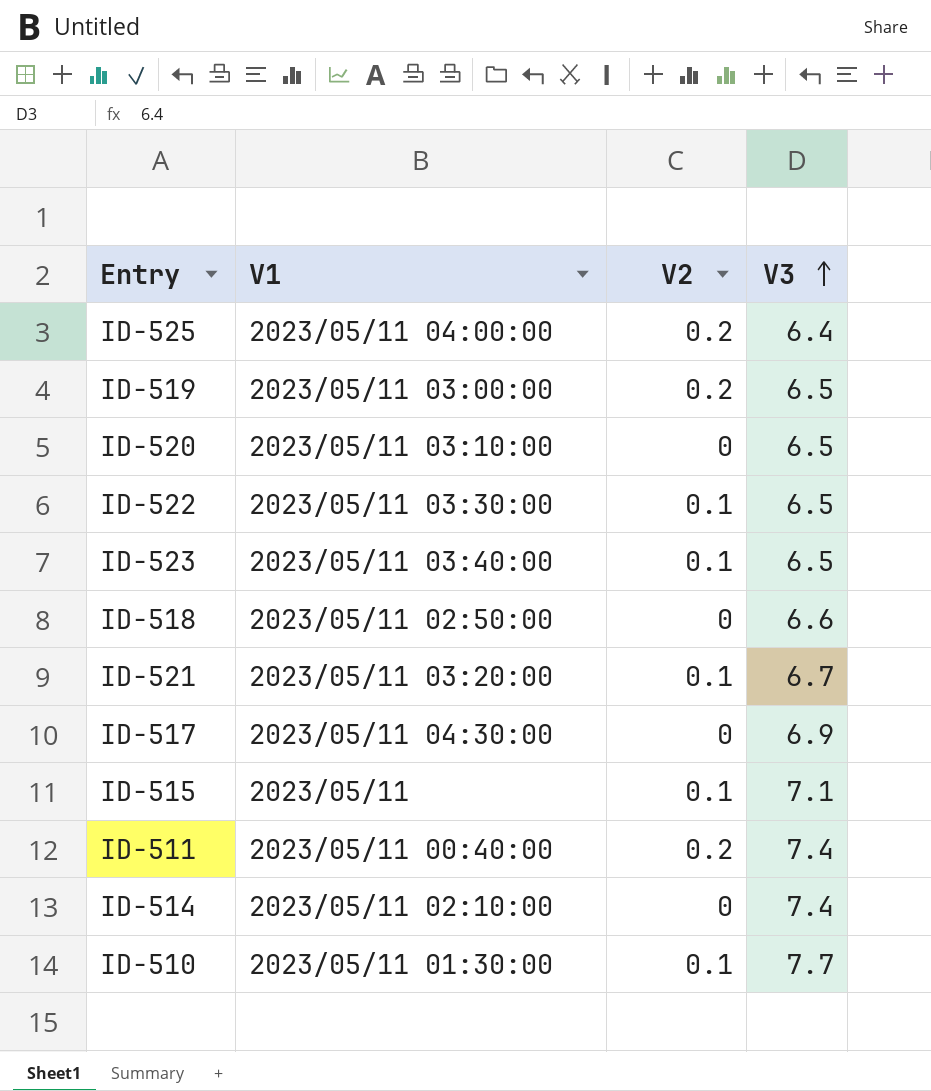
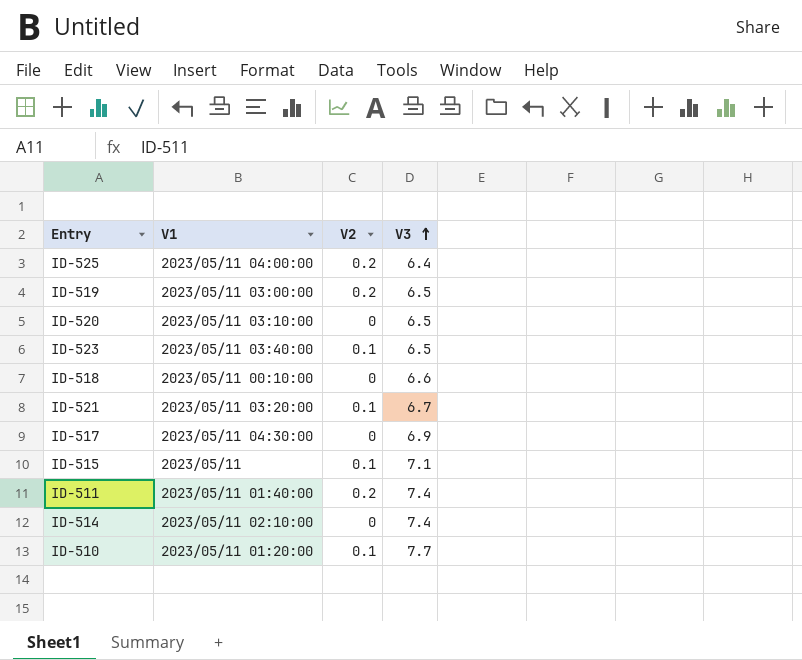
row ID-522: 2023/05/11 03:30:00 | 0.1 | 6.5 -> none
ID-518 | V1: 2023/05/11 02:50:00 -> 2023/05/11 00:10:00
ID-511 | V1: 2023/05/11 00:40:00 -> 2023/05/11 01:40:00
ID-510 | V1: 2023/05/11 01:30:00 -> 2023/05/11 01:20:00

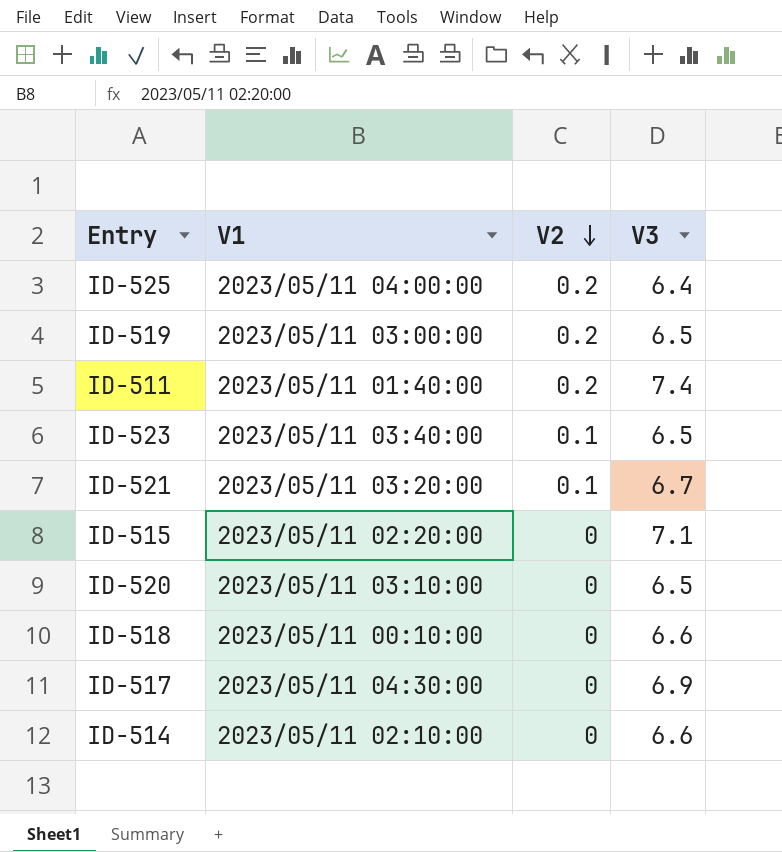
row order: V3 ascending -> V2 descending
row ID-510: 2023/05/11 01:20:00 | 0.1 | 7.7 -> none
ID-515 | V1: 2023/05/11 -> 2023/05/11 02:20:00
ID-515 | V2: 0.1 -> 0
ID-514 | V3: 7.4 -> 6.6

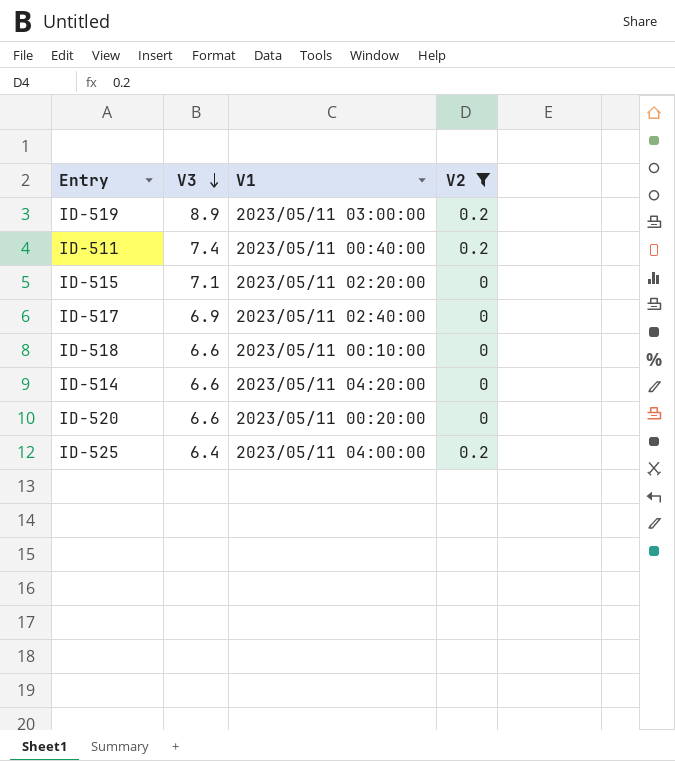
filter: none -> V2 != 0.1
row order: V2 descending -> V3 descending
column V3 | position: 4 -> 2
ID-519 | V3: 6.5 -> 8.9
ID-511 | V1: 2023/05/11 01:40:00 -> 2023/05/11 00:40:00
ID-517 | V1: 2023/05/11 04:30:00 -> 2023/05/11 02:40:00
ID-514 | V1: 2023/05/11 02:10:00 -> 2023/05/11 04:20:00
ID-520 | V3: 6.5 -> 6.6
ID-520 | V1: 2023/05/11 03:10:00 -> 2023/05/11 00:20:00

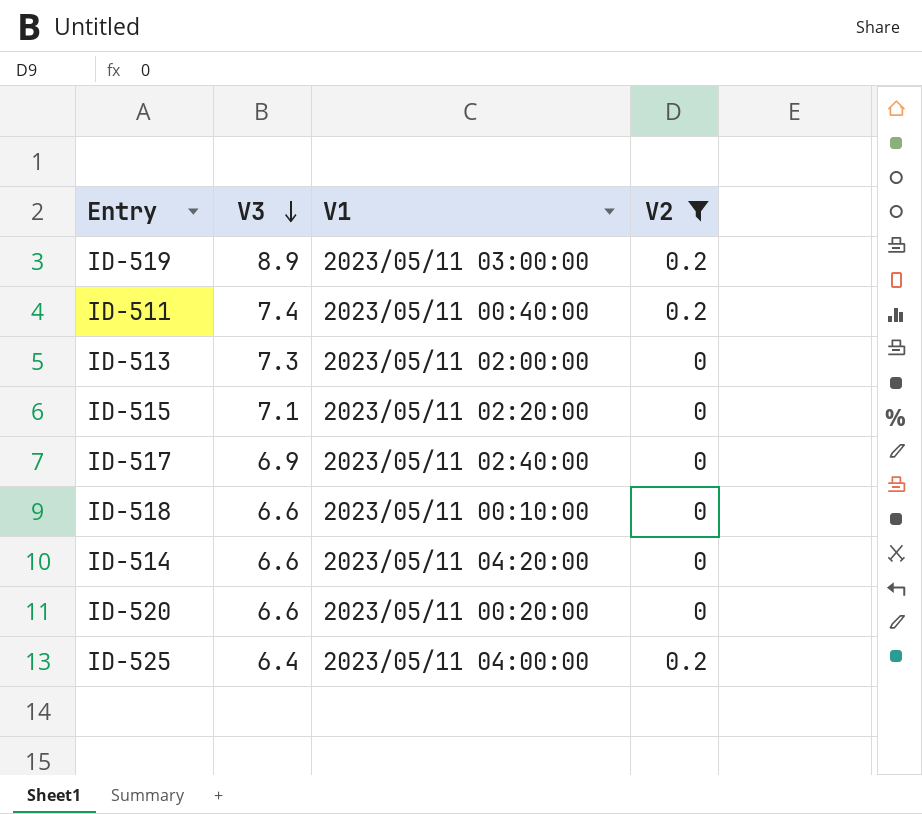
row ID-513: none -> 7.3 | 2023/05/11 02:00:00 | 0

